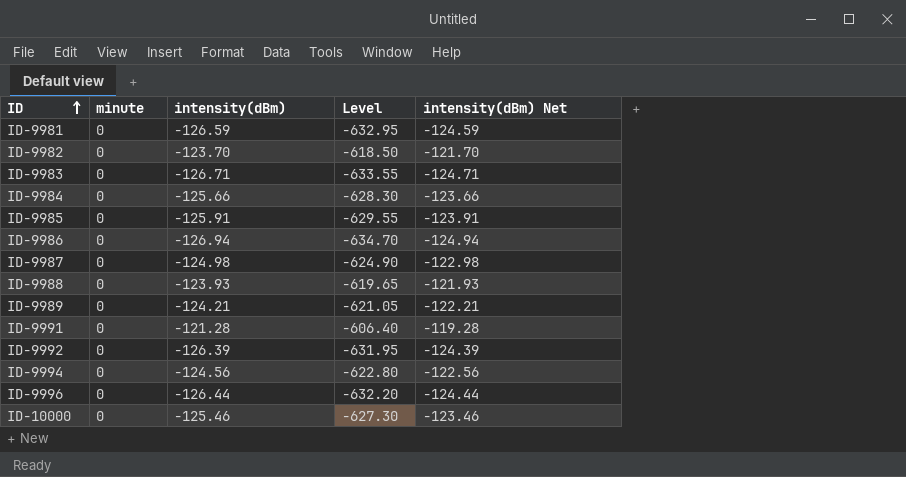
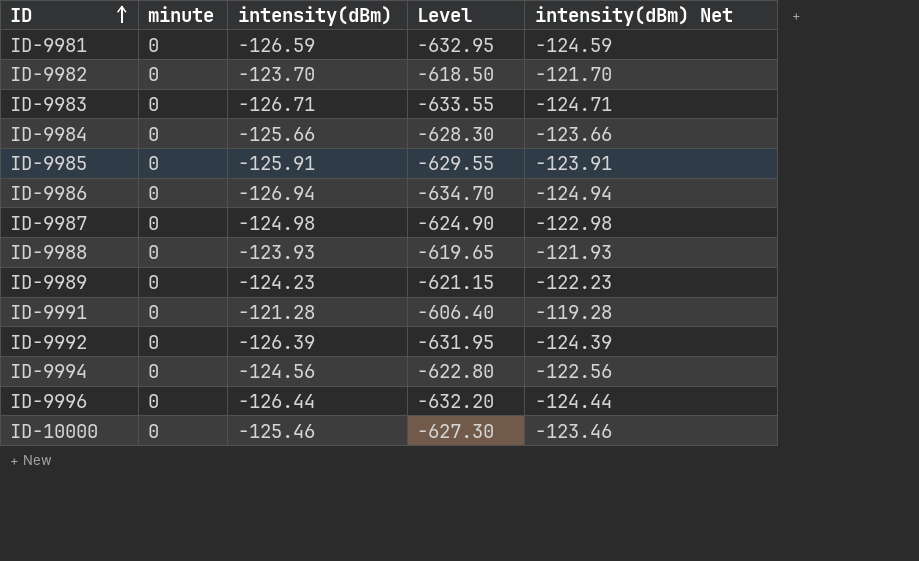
ID-9989 | intensity(dBm): -124.21 -> -124.23
ID-9989 | Level: -621.05 -> -621.15
ID-9989 | intensity(dBm) Net: -122.21 -> -122.23

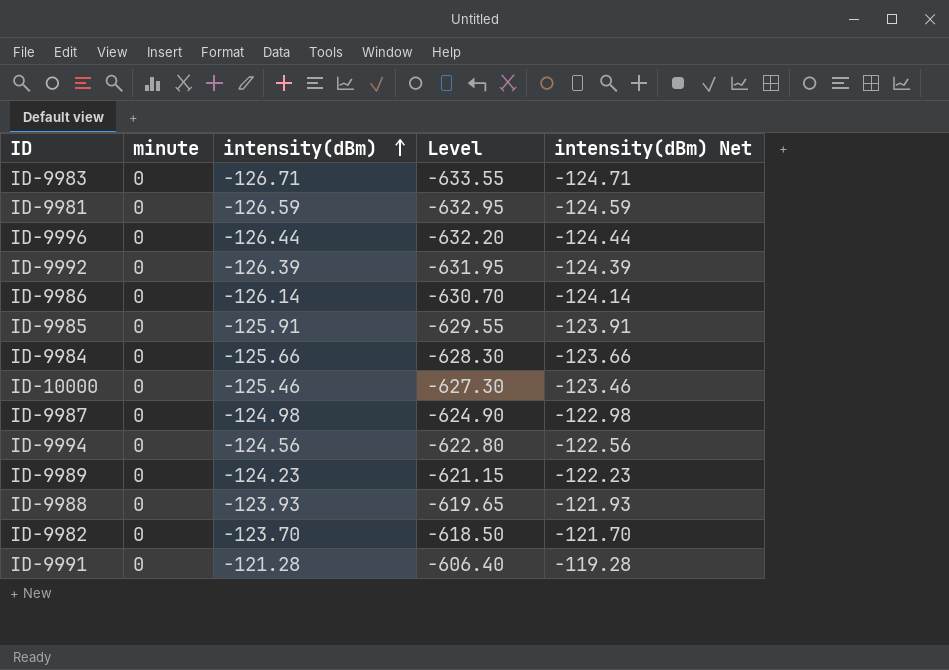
row order: ID ascending -> intensity(dBm) ascending
ID-9986 | intensity(dBm): -126.94 -> -126.14
ID-9986 | Level: -634.70 -> -630.70
ID-9986 | intensity(dBm) Net: -124.94 -> -124.14

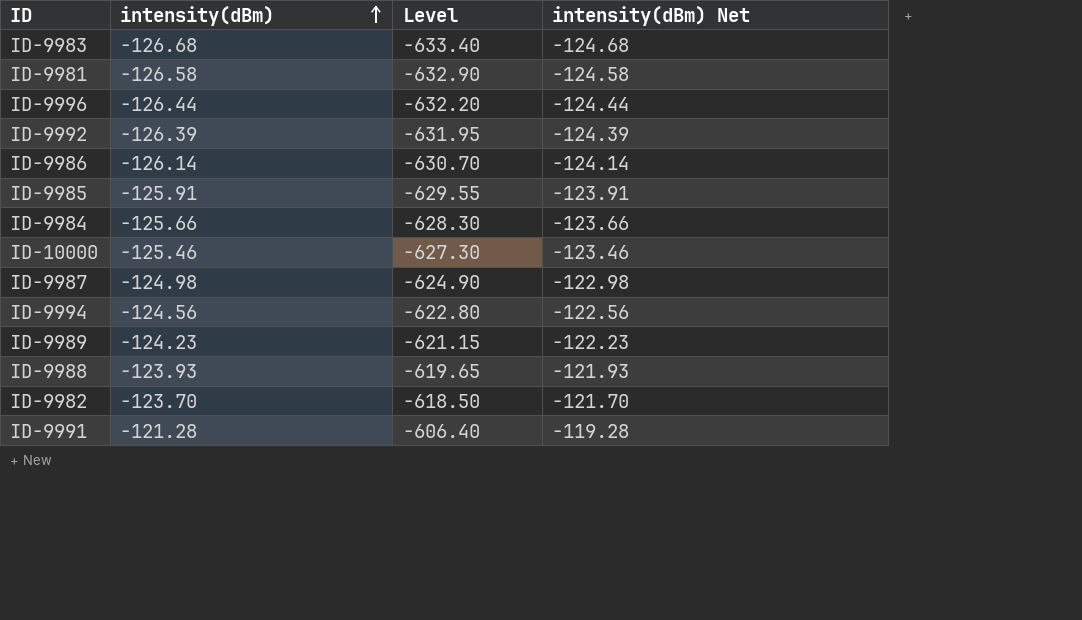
column minute | position: 2 -> none
ID-9983 | intensity(dBm): -126.71 -> -126.68
ID-9983 | Level: -633.55 -> -633.40
ID-9983 | intensity(dBm) Net: -124.71 -> -124.68
ID-9981 | intensity(dBm): -126.59 -> -126.58
ID-9981 | Level: -632.95 -> -632.90
ID-9981 | intensity(dBm) Net: -124.59 -> -124.58

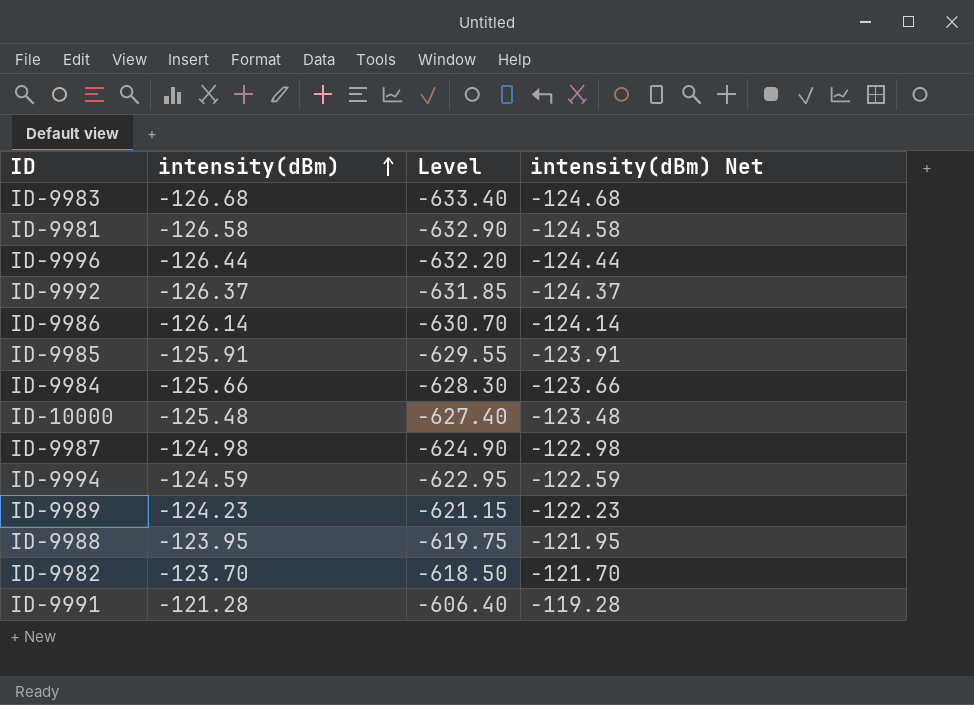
ID-9992 | intensity(dBm): -126.39 -> -126.37
ID-9992 | Level: -631.95 -> -631.85
ID-9992 | intensity(dBm) Net: -124.39 -> -124.37
ID-10000 | intensity(dBm): -125.46 -> -125.48
ID-10000 | Level: -627.30 -> -627.40
ID-10000 | intensity(dBm) Net: -123.46 -> -123.48
ID-9994 | intensity(dBm): -124.56 -> -124.59
ID-9994 | Level: -622.80 -> -622.95
ID-9994 | intensity(dBm) Net: -122.56 -> -122.59
ID-9988 | intensity(dBm): -123.93 -> -123.95
ID-9988 | Level: -619.65 -> -619.75
ID-9988 | intensity(dBm) Net: -121.93 -> -121.95

